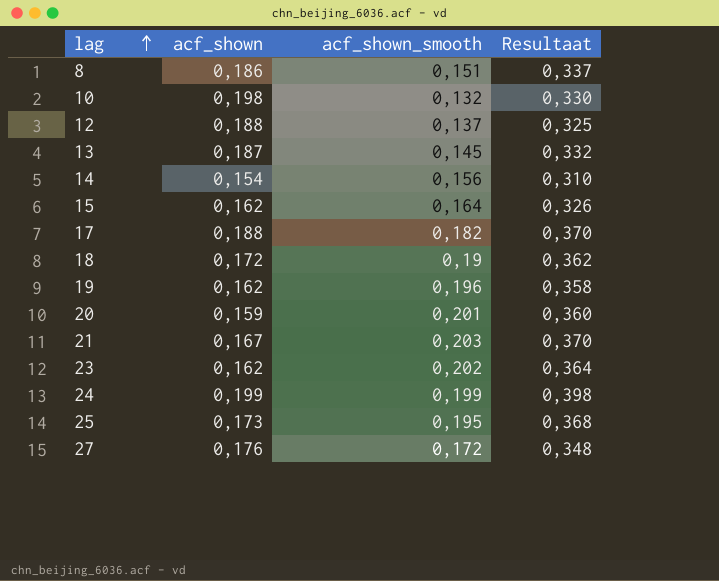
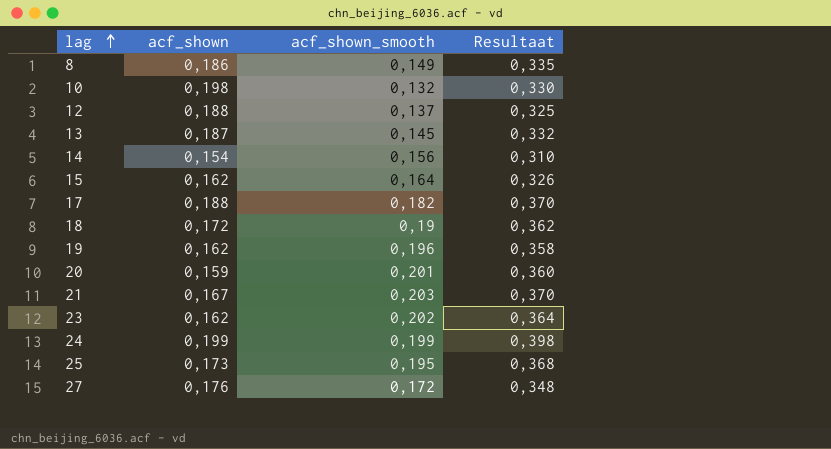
8 | acf_shown_smooth: 0,151 -> 0,149
8 | Resultaat: 0,337 -> 0,335

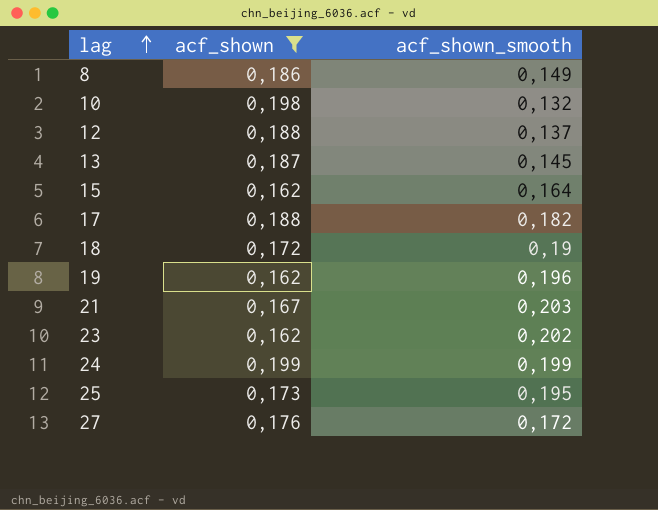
filter: none -> acf_shown >= 0,162
column Resultaat | formula: [acf_shown] + [acf_shown_smooth] -> none

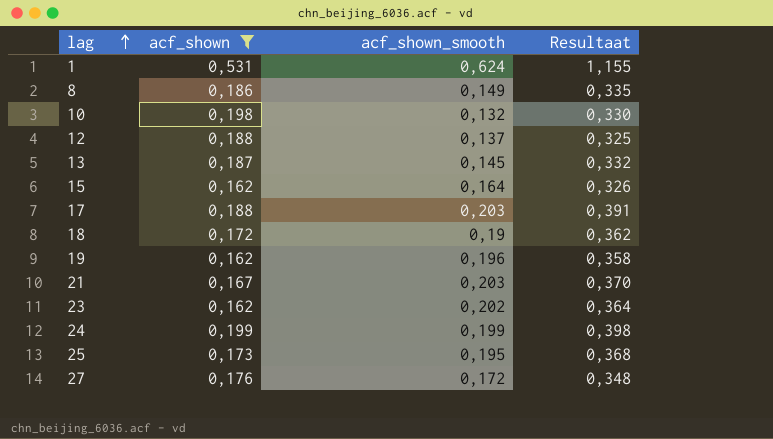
column Resultaat | formula: none -> [acf_shown] + [acf_shown_smooth]
row 1: none -> 0,531 | 0,624 | 1,155
17 | acf_shown_smooth: 0,182 -> 0,203

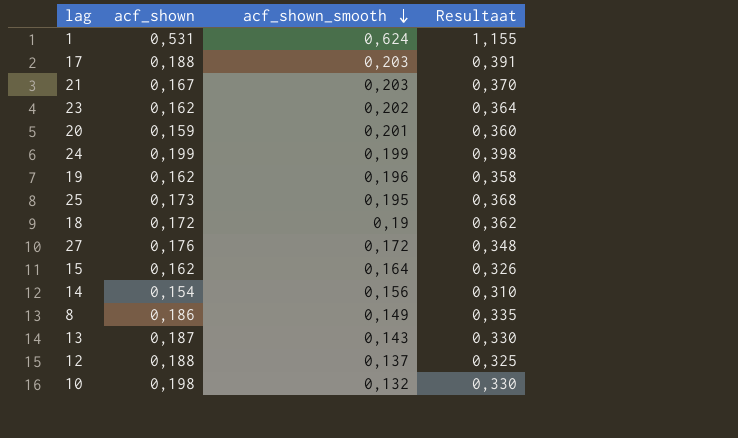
filter: acf_shown >= 0,162 -> none
row order: lag ascending -> acf_shown_smooth descending
13 | acf_shown_smooth: 0,145 -> 0,143
13 | Resultaat: 0,332 -> 0,330

